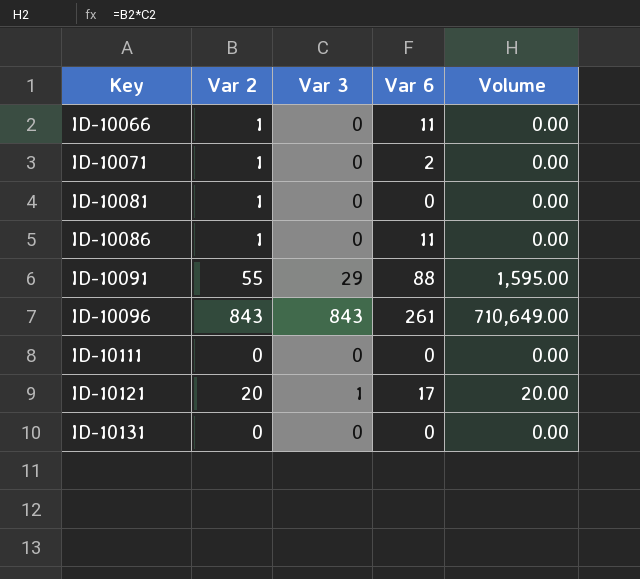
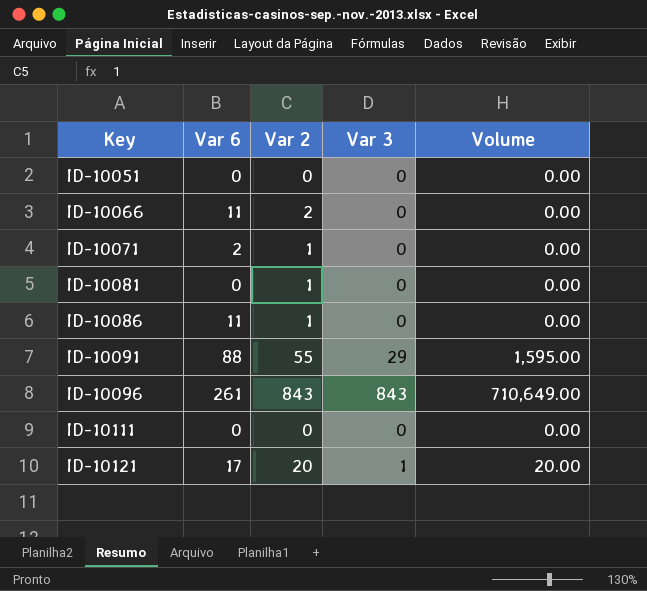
column Var 6 | position: 4 -> 2
row ID-10131: 0 | 0 | 0 | 0.00 -> none
row ID-10051: none -> 0 | 0 | 0 | 0.00
ID-10066 | Var 2: 1 -> 2

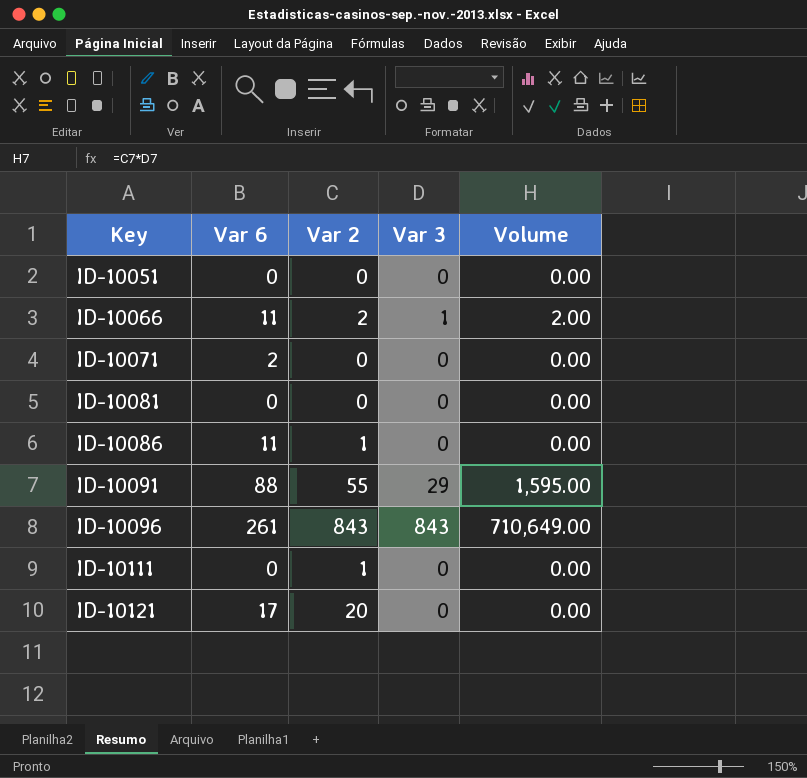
ID-10066 | Var 3: 0 -> 1
ID-10066 | Volume: 0.00 -> 2.00
ID-10071 | Var 2: 1 -> 0
ID-10081 | Var 2: 1 -> 0
ID-10111 | Var 2: 0 -> 1
ID-10121 | Var 3: 1 -> 0
ID-10121 | Volume: 20.00 -> 0.00

